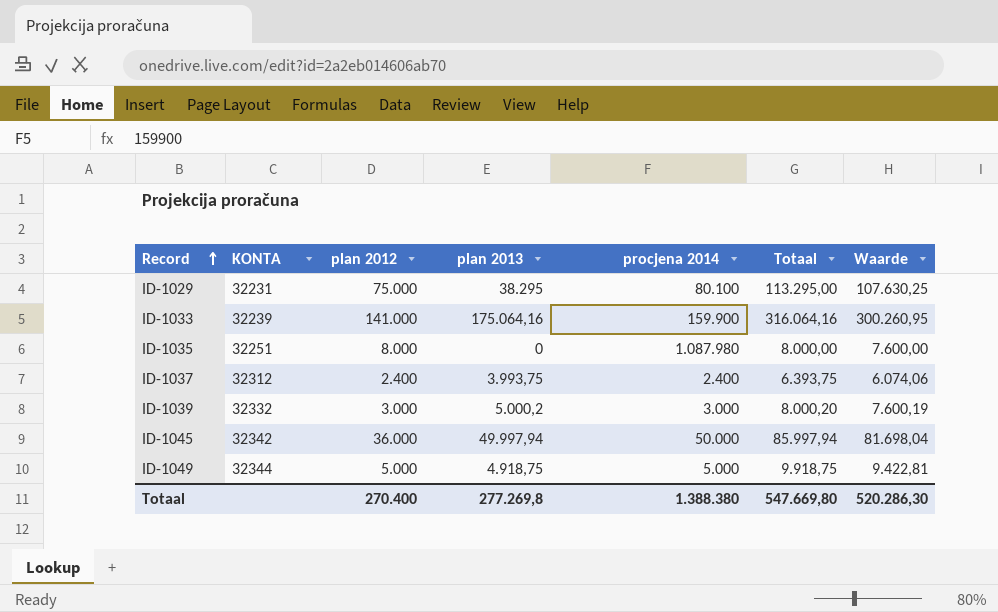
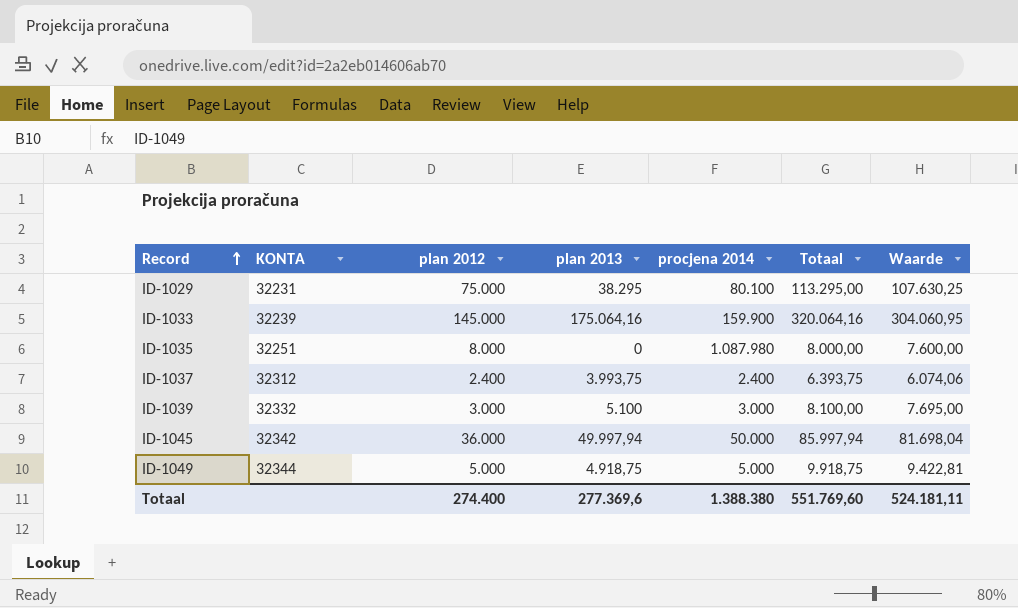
ID-1033 | plan 2012: 141.000 -> 145.000
ID-1033 | Totaal: 316.064,16 -> 320.064,16
ID-1033 | Waarde: 300.260,95 -> 304.060,95
ID-1039 | plan 2013: 5.000,2 -> 5.100
ID-1039 | Totaal: 8.000,20 -> 8.100,00
ID-1039 | Waarde: 7.600,19 -> 7.695,00
Totaal | plan 2012: 270.400 -> 274.400
Totaal | plan 2013: 277.269,8 -> 277.369,6
Totaal | Totaal: 547.669,80 -> 551.769,60
Totaal | Waarde: 520.286,30 -> 524.181,11

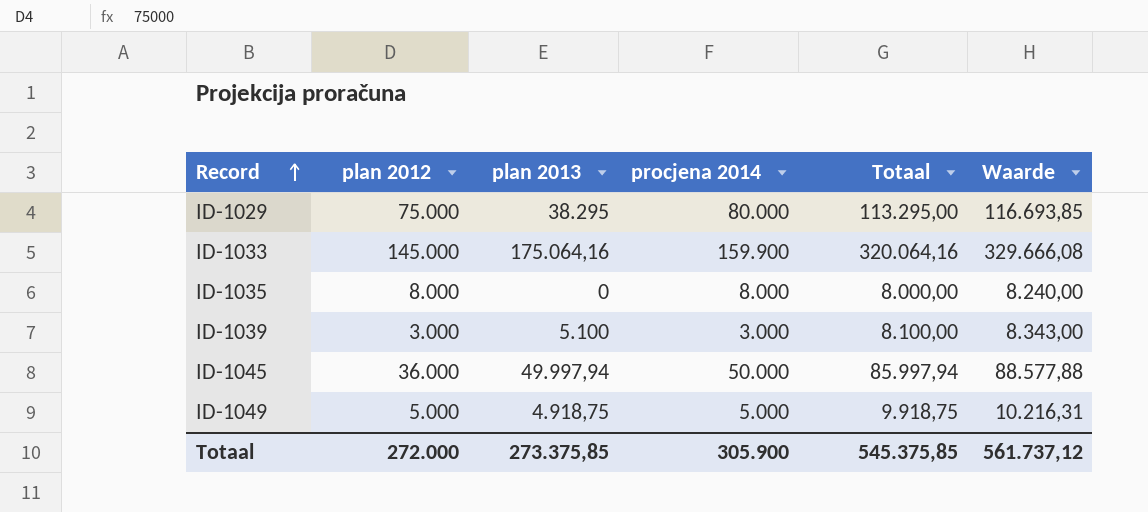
column KONTA | position: 2 -> none
column Waarde | formula: [Totaal] * 0,95 -> [Totaal] * 1,03
row ID-1037: 32312 | 2.400 | 3.993,75 | 2.400 | 6.393,75 | 6.074,06 -> none
ID-1029 | procjena 2014: 80.100 -> 80.000
ID-1035 | procjena 2014: 1.087.980 -> 8.000
Totaal | plan 2012: 274.400 -> 272.000
Totaal | plan 2013: 277.369,6 -> 273.375,85
Totaal | procjena 2014: 1.388.380 -> 305.900
Totaal | Totaal: 551.769,60 -> 545.375,85
Totaal | Waarde: 524.181,11 -> 561.737,12

